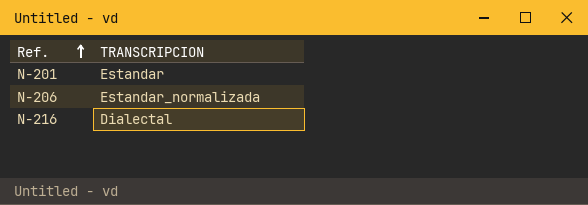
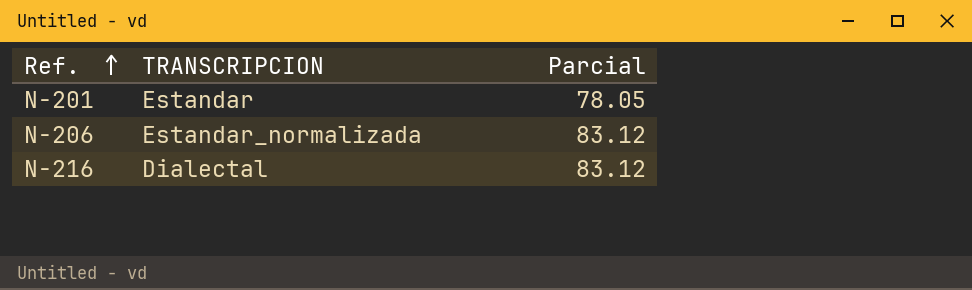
column Parcial | position: none -> 3

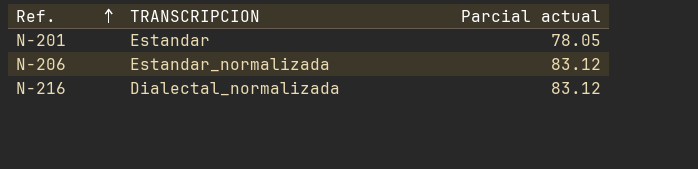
column name: Parcial -> Parcial actual
N-216 | TRANSCRIPCION: Dialectal -> Dialectal_normalizada

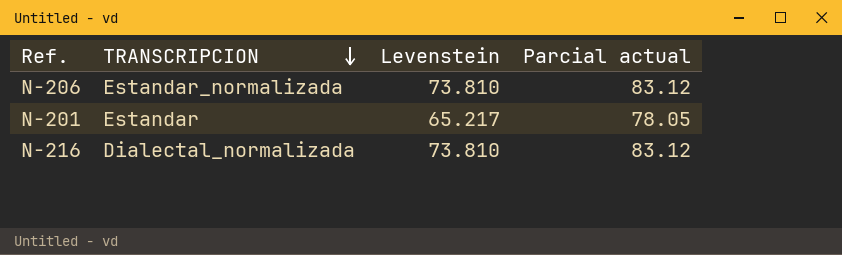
row order: Ref. ascending -> TRANSCRIPCION descending
column Levenstein | position: none -> 3

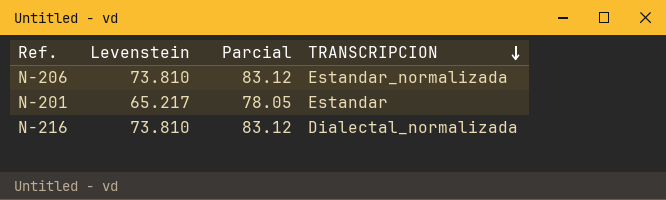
column name: Parcial actual -> Parcial
column TRANSCRIPCION | position: 2 -> 4

